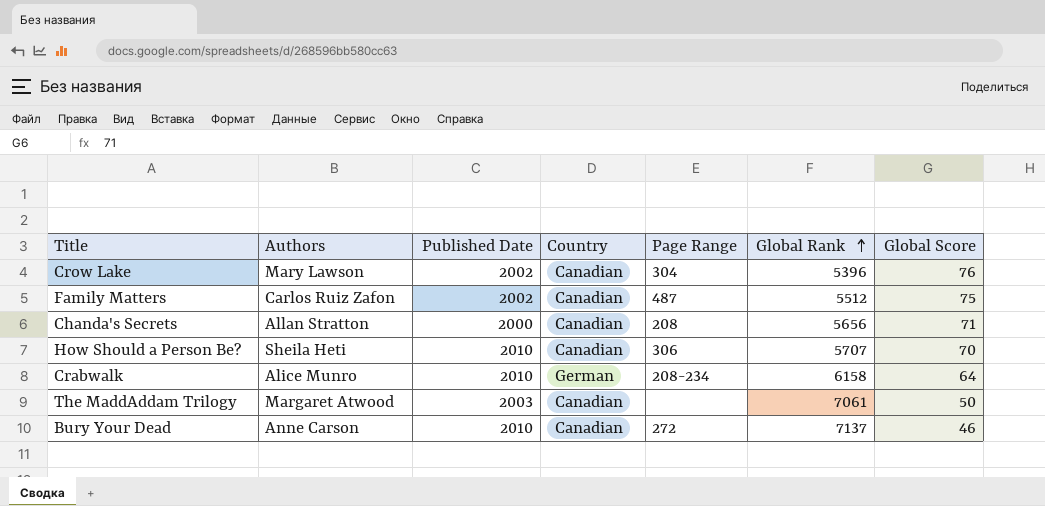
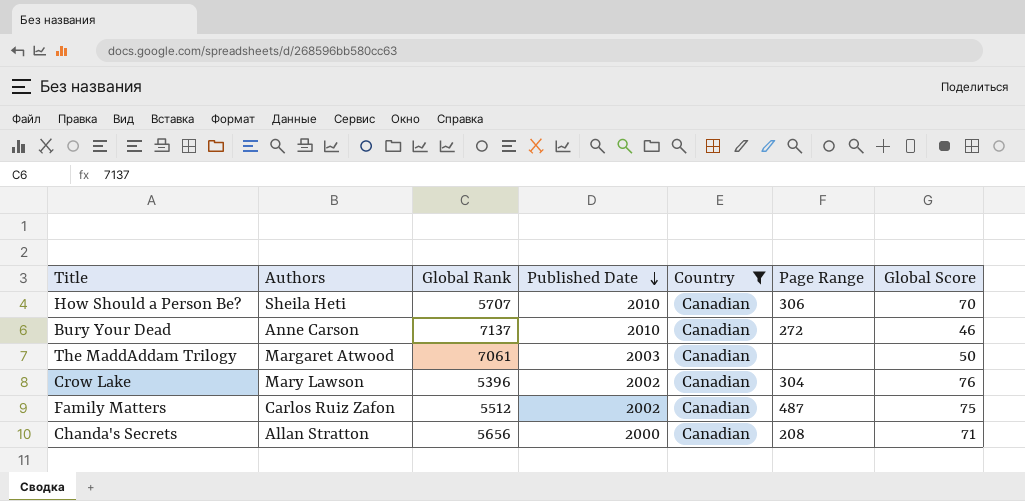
filter: none -> Country = Canadian
row order: Global Rank ascending -> Published Date descending
column Global Rank | position: 6 -> 3

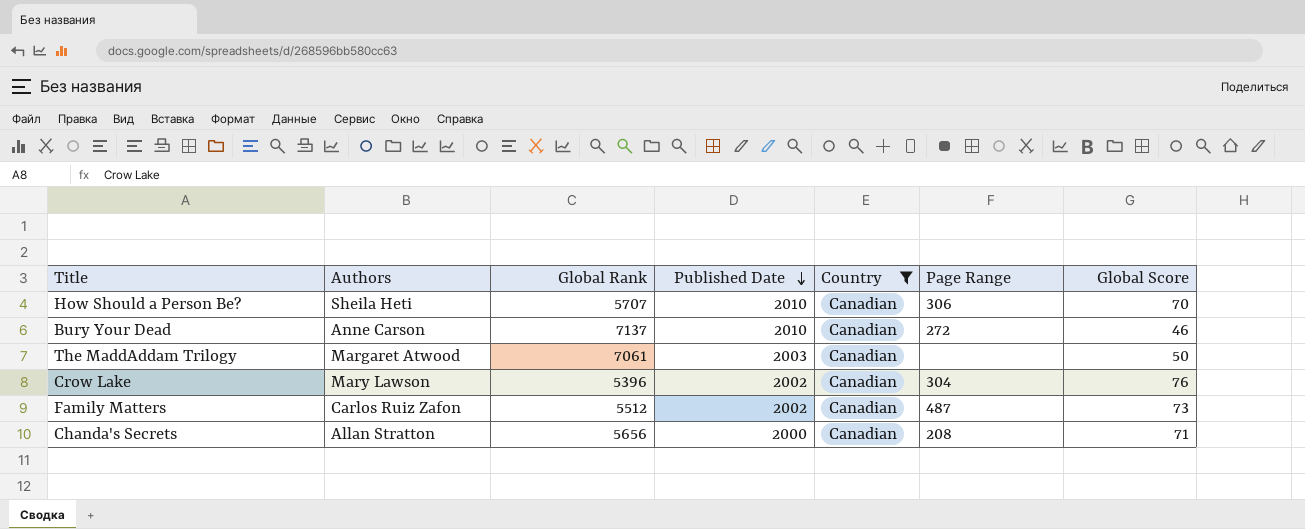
Family Matters | Global Score: 75 -> 73

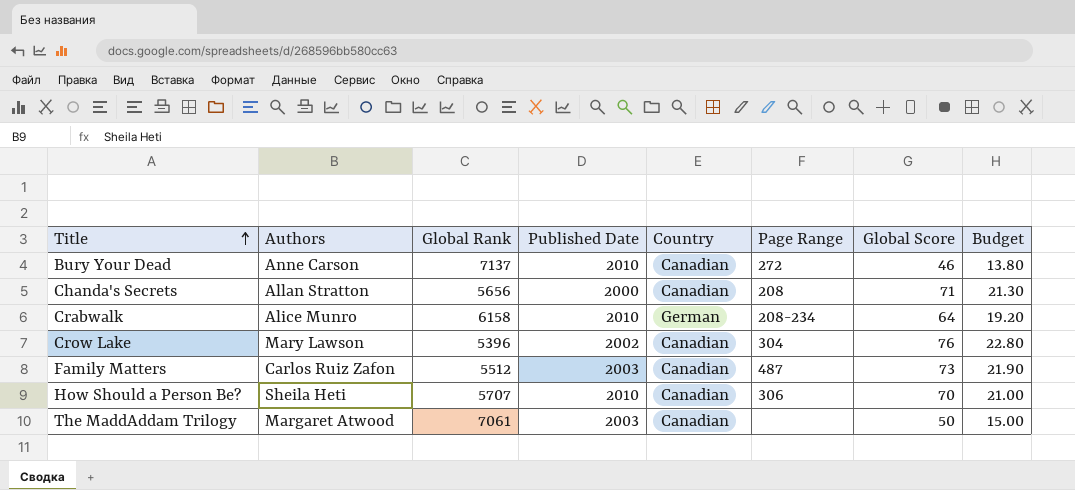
filter: Country = Canadian -> none
row order: Published Date descending -> Title ascending
column Budget | formula: none -> [Global Score] * 0.3
Family Matters | Published Date: 2002 -> 2003

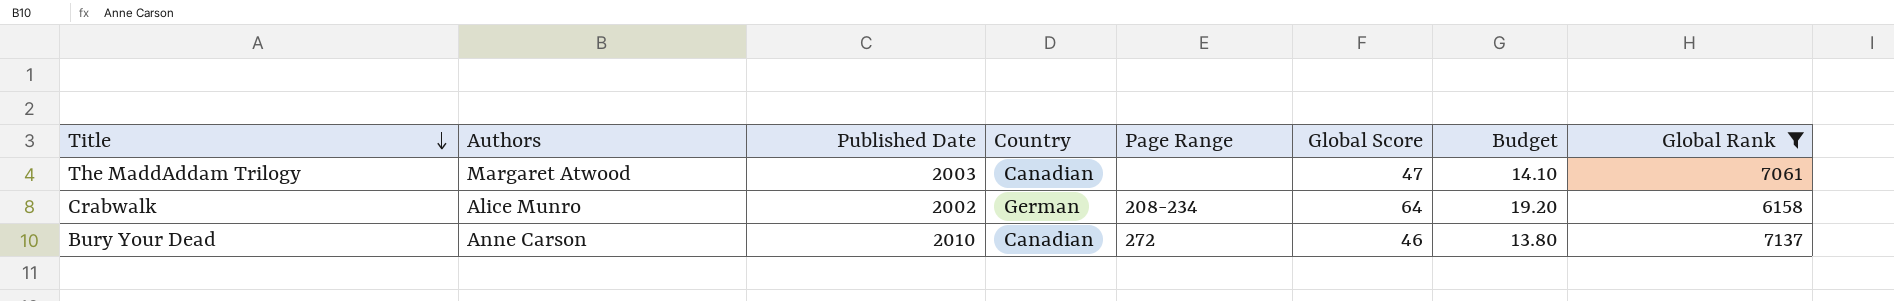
filter: none -> Global Rank >= 6158
row order: Title ascending -> Title descending
column Global Rank | position: 3 -> 8
The MaddAddam Trilogy | Global Score: 50 -> 47
The MaddAddam Trilogy | Budget: 15.00 -> 14.10
Crabwalk | Published Date: 2010 -> 2002

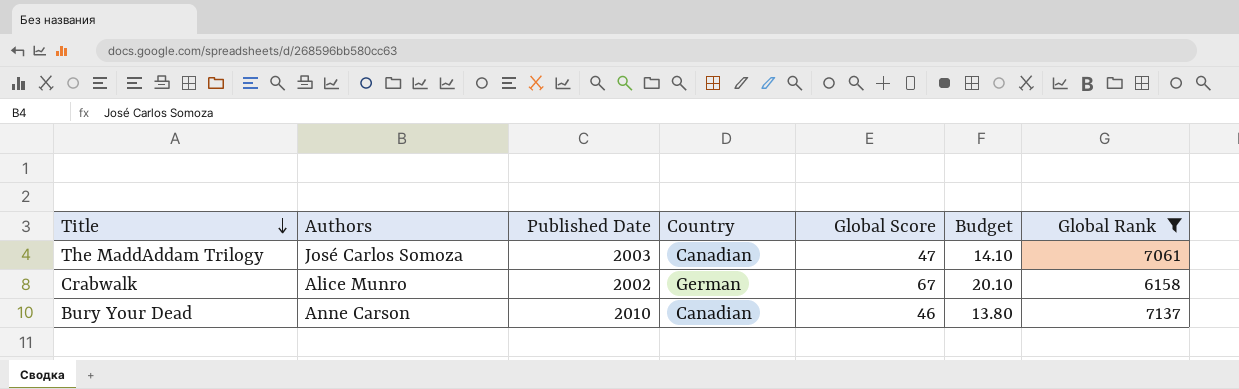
column Page Range | position: 5 -> none
The MaddAddam Trilogy | Authors: Margaret Atwood -> José Carlos Somoza
Crabwalk | Global Score: 64 -> 67
Crabwalk | Budget: 19.20 -> 20.10

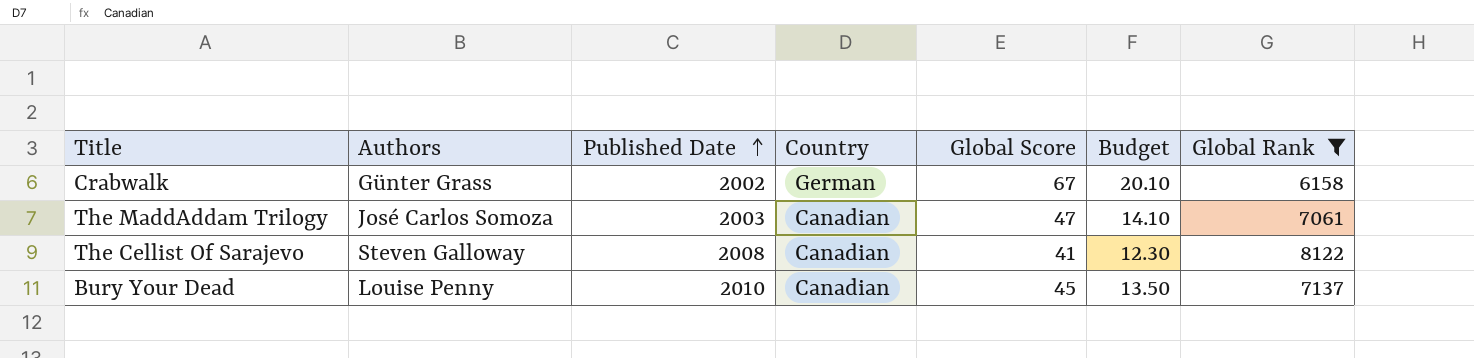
row order: Title descending -> Published Date ascending
Crabwalk | Authors: Alice Munro -> Günter Grass
row The Cellist Of Sarajevo: none -> Steven Galloway | 2008 | Canadian | 41 | 12.30 | 8122
Bury Your Dead | Authors: Anne Carson -> Louise Penny
Bury Your Dead | Global Score: 46 -> 45
Bury Your Dead | Budget: 13.80 -> 13.50

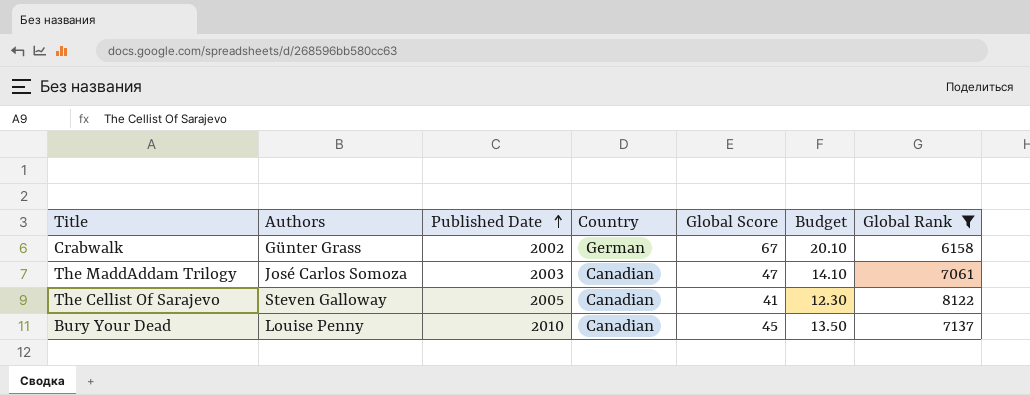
The Cellist Of Sarajevo | Published Date: 2008 -> 2005

